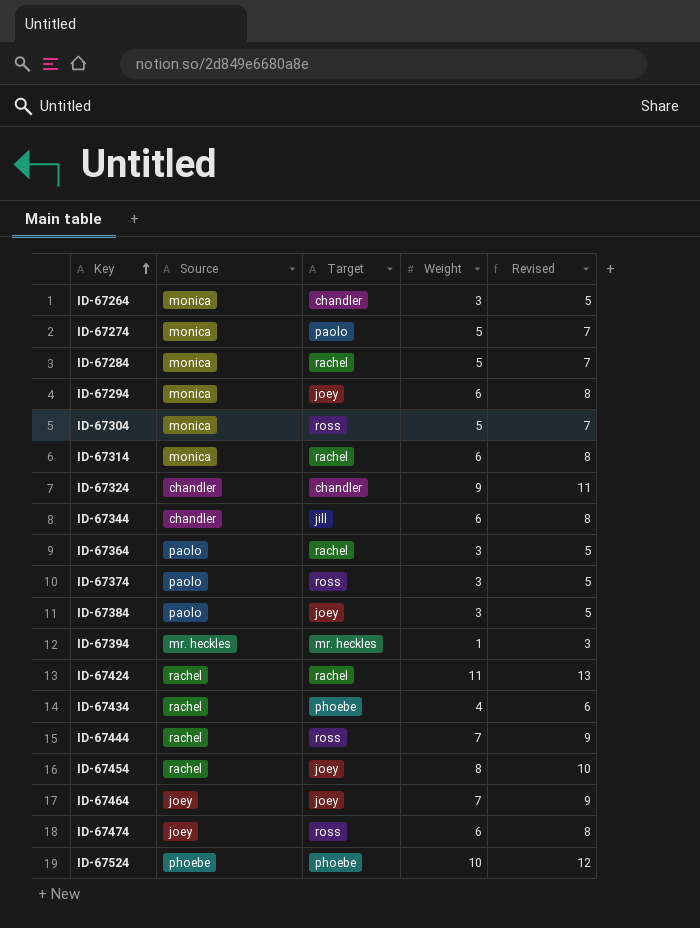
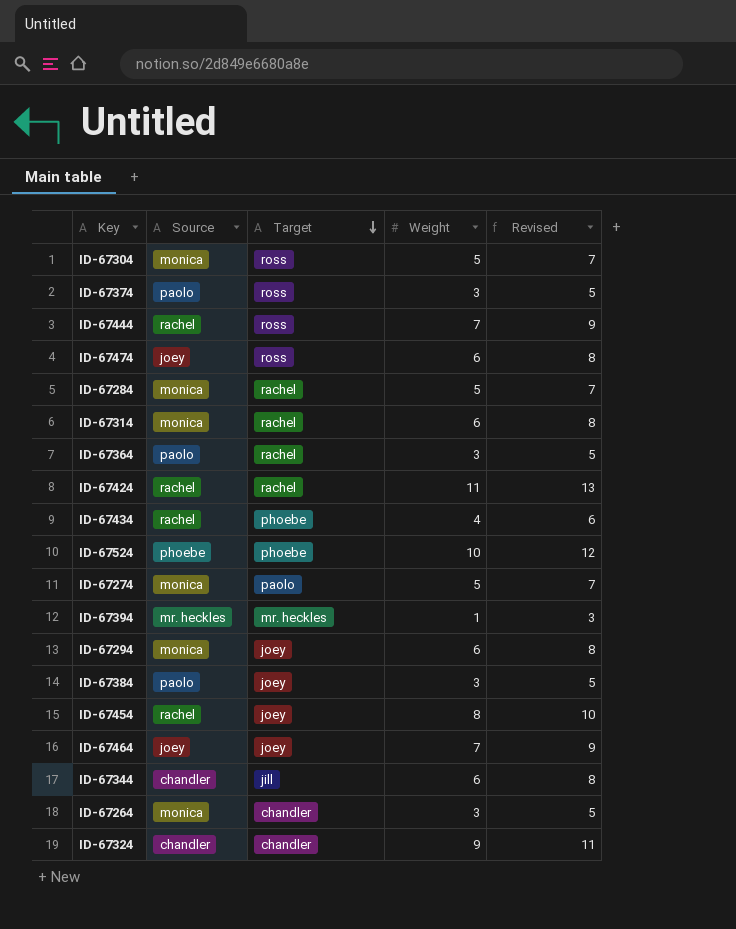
row order: Key ascending -> Target descending

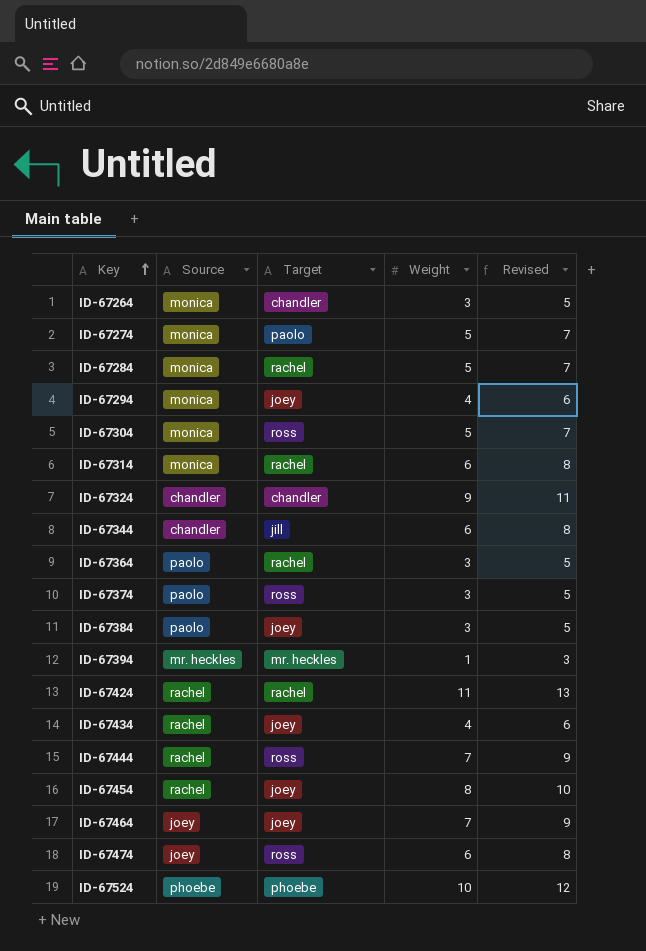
row order: Target descending -> Key ascending
ID-67294 | Weight: 6 -> 4
ID-67294 | Revised: 8 -> 6
ID-67434 | Target: phoebe -> joey

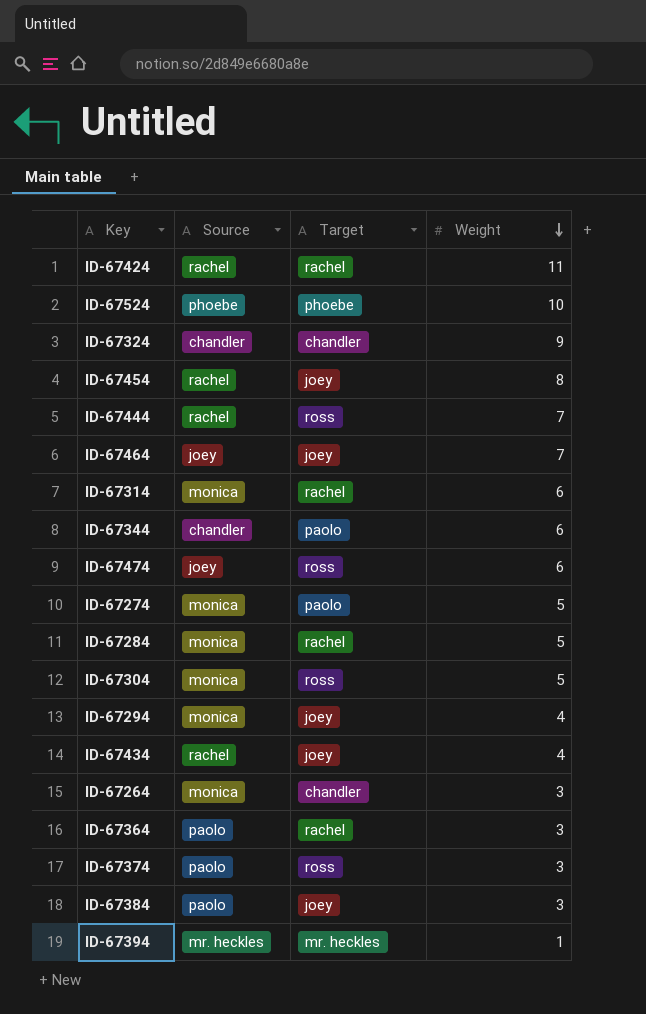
row order: Key ascending -> Weight descending
column Revised | formula: [Weight] + 2 -> none
ID-67344 | Target: jill -> paolo

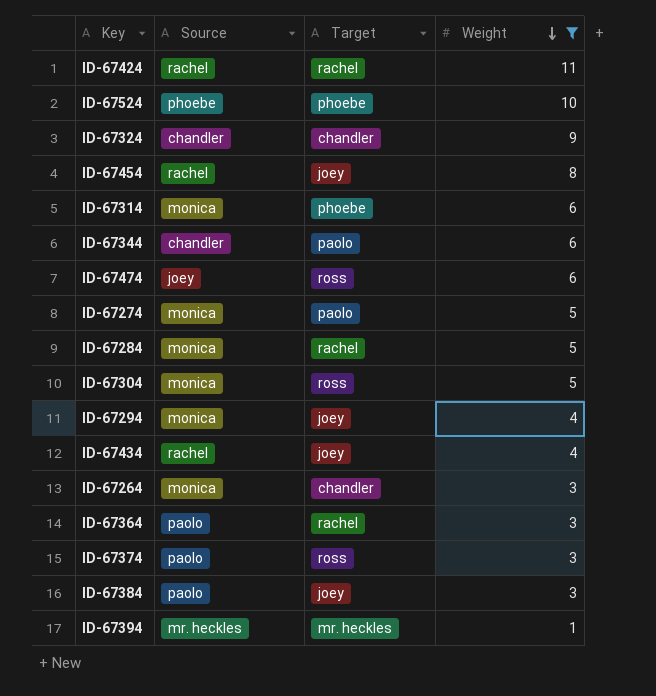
filter: none -> Weight != 7
ID-67314 | Target: rachel -> phoebe

